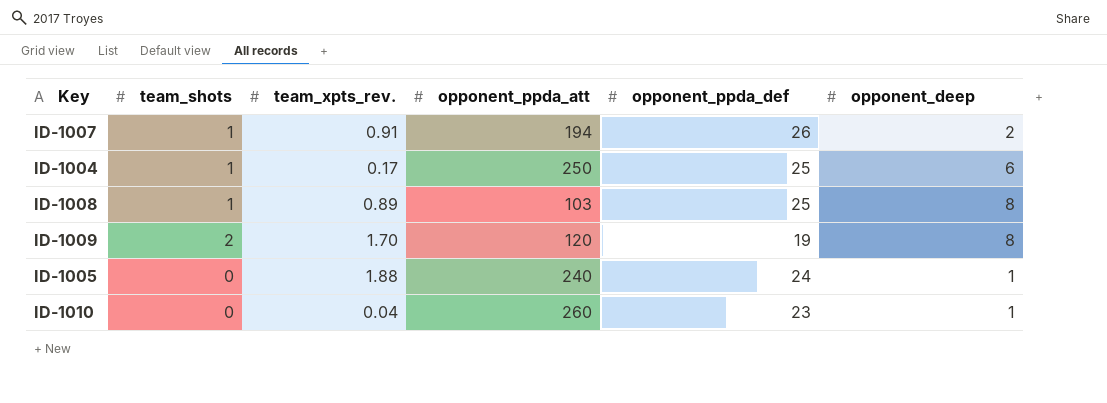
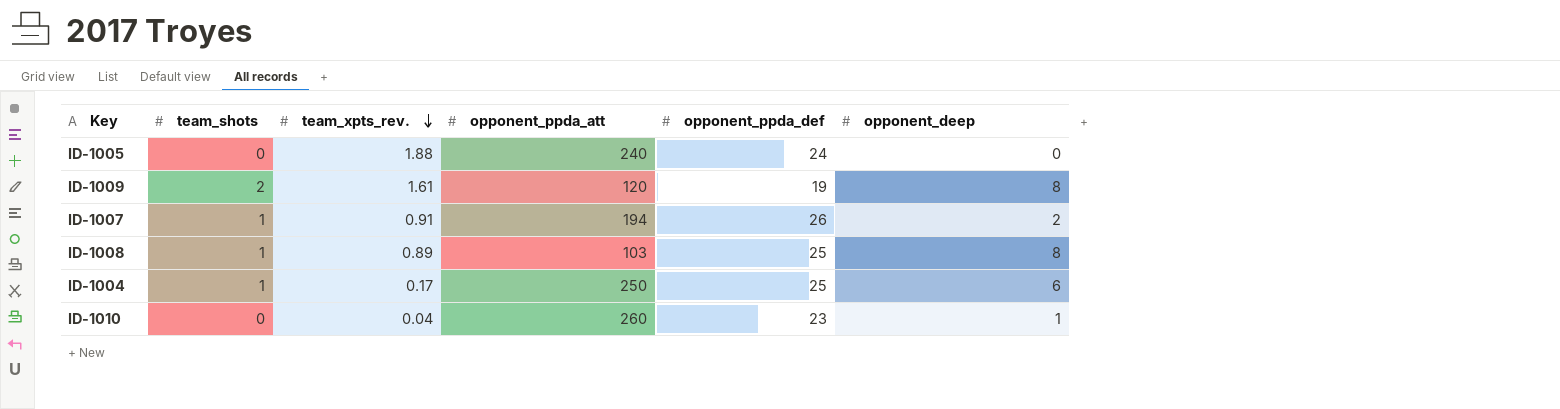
row order: none -> team_xpts_rev. descending
ID-1005 | opponent_deep: 1 -> 0
ID-1009 | team_xpts_rev.: 1.70 -> 1.61

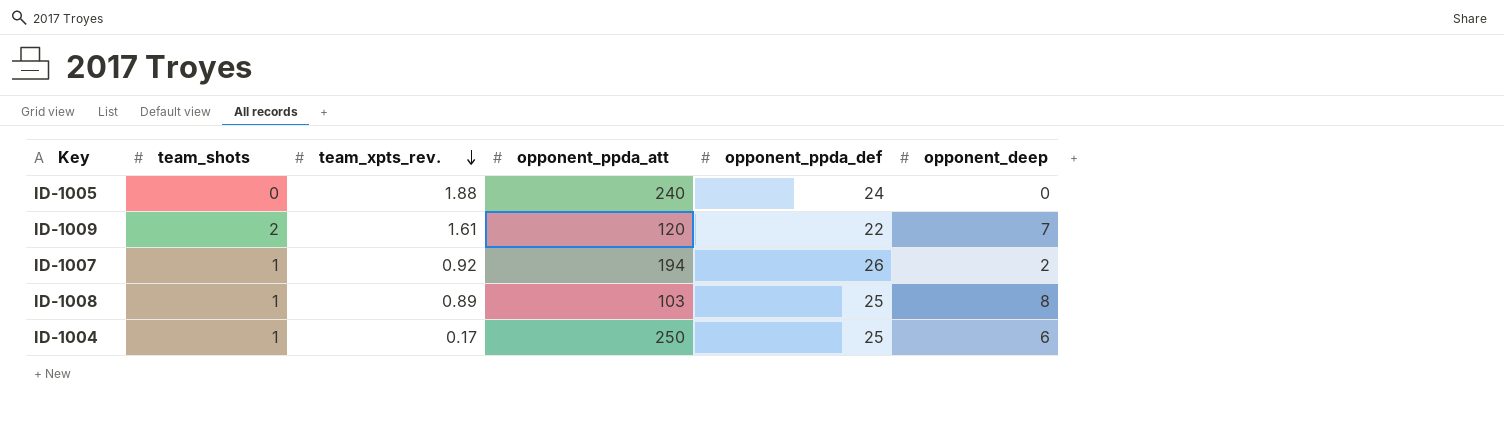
row ID-1010: 0 | 0.04 | 260 | 23 | 1 -> none
ID-1009 | opponent_ppda_def: 19 -> 22
ID-1009 | opponent_deep: 8 -> 7
ID-1007 | team_xpts_rev.: 0.91 -> 0.92

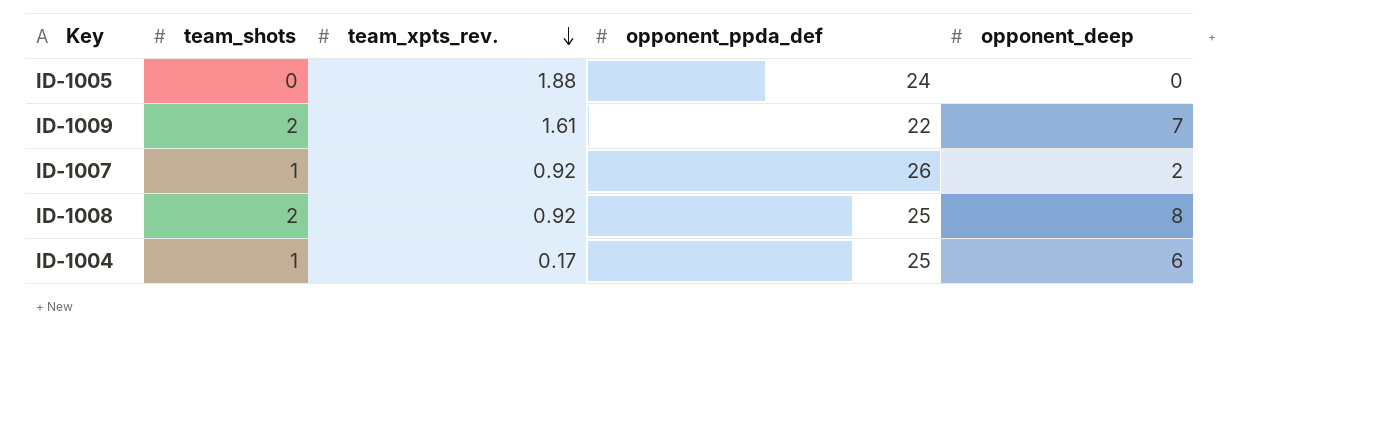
column opponent_ppda_att | position: 4 -> none
ID-1008 | team_shots: 1 -> 2
ID-1008 | team_xpts_rev.: 0.89 -> 0.92

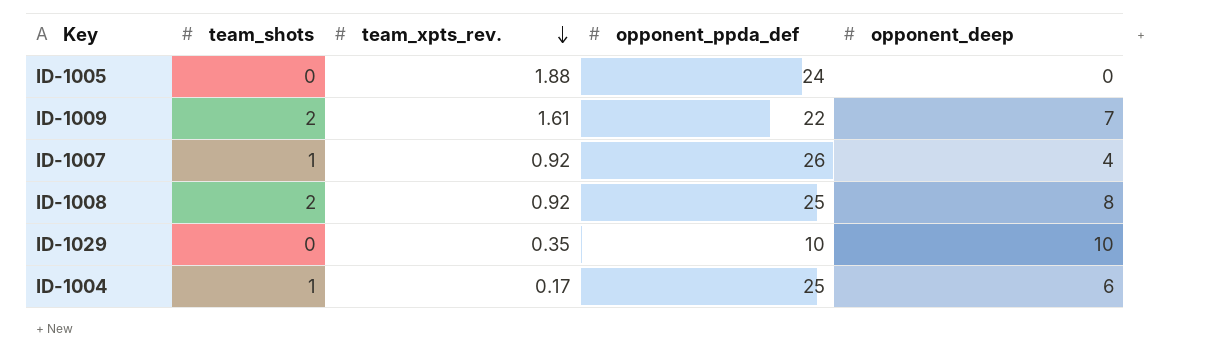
ID-1007 | opponent_deep: 2 -> 4
row ID-1029: none -> 0 | 0.35 | 10 | 10

